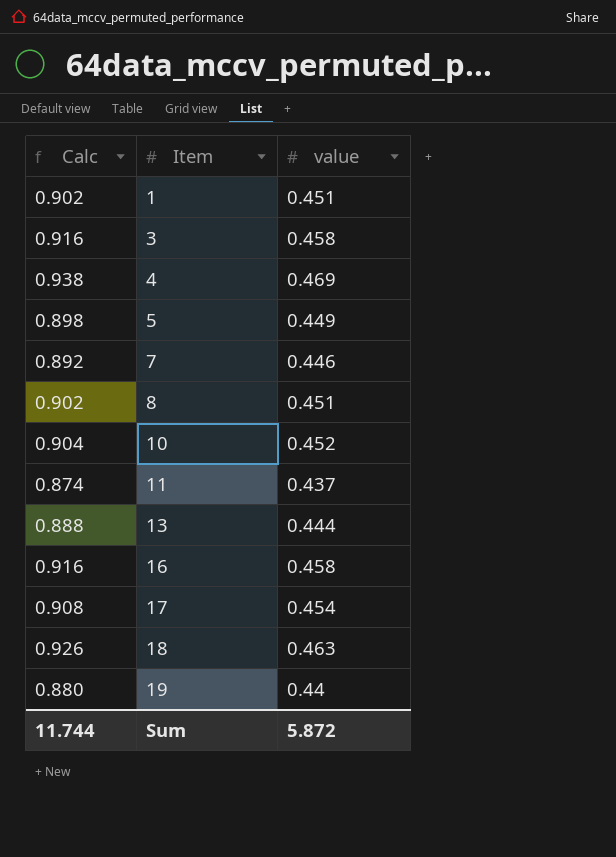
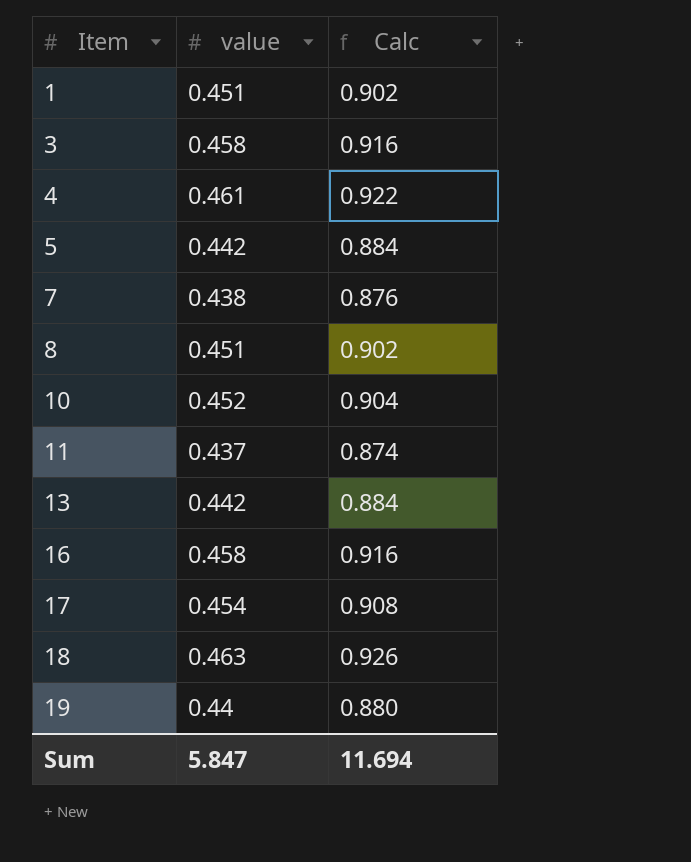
column Calc | position: 1 -> 3
4 | value: 0.469 -> 0.461
4 | Calc: 0.938 -> 0.922
5 | value: 0.449 -> 0.442
5 | Calc: 0.898 -> 0.884
7 | value: 0.446 -> 0.438
7 | Calc: 0.892 -> 0.876
13 | value: 0.444 -> 0.442
13 | Calc: 0.888 -> 0.884
Sum | value: 5.872 -> 5.847
Sum | Calc: 11.744 -> 11.694

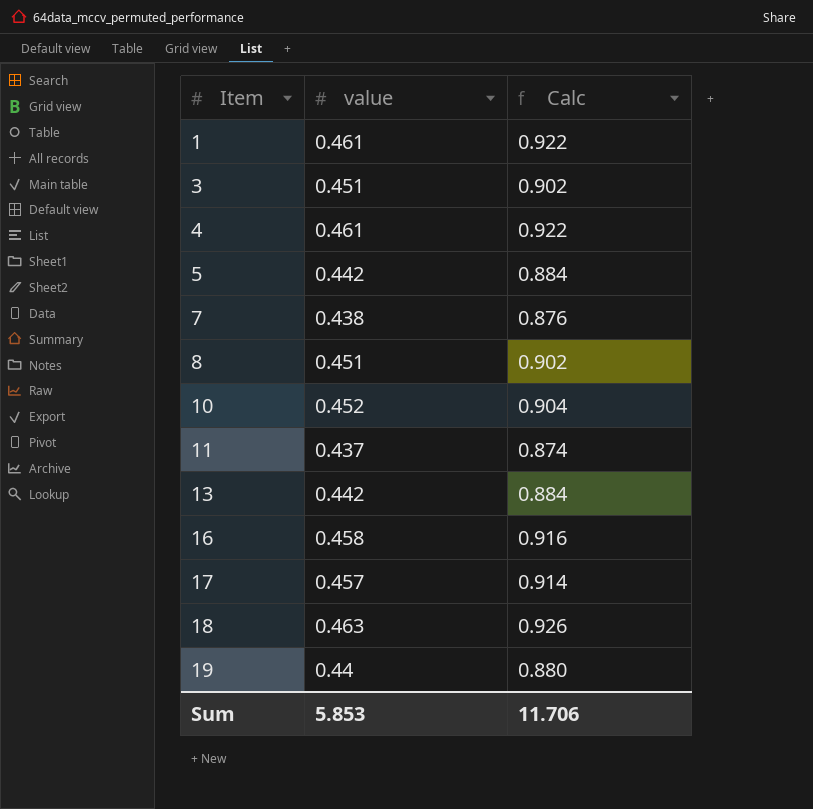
1 | value: 0.451 -> 0.461
1 | Calc: 0.902 -> 0.922
3 | value: 0.458 -> 0.451
3 | Calc: 0.916 -> 0.902
17 | value: 0.454 -> 0.457
17 | Calc: 0.908 -> 0.914
Sum | value: 5.847 -> 5.853
Sum | Calc: 11.694 -> 11.706

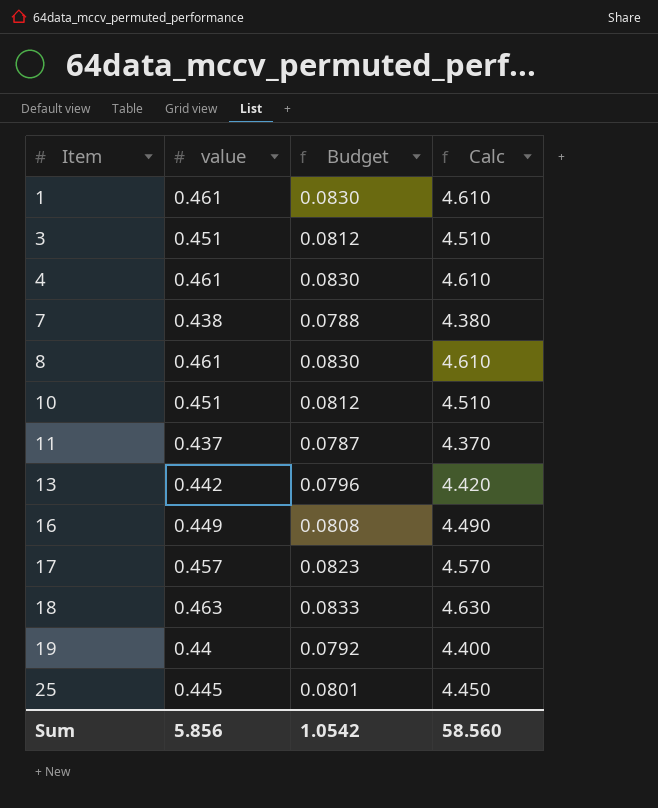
column Budget | formula: none -> [value] * 0.18
column Calc | formula: [value] * 2 -> [value] * 10
row 5: 0.442 | 0.884 -> none
8 | value: 0.451 -> 0.461
10 | value: 0.452 -> 0.451
16 | value: 0.458 -> 0.449
row 25: none -> 0.445 | 0.0801 | 4.450
Sum | value: 5.853 -> 5.856
Sum | Calc: 11.706 -> 58.560

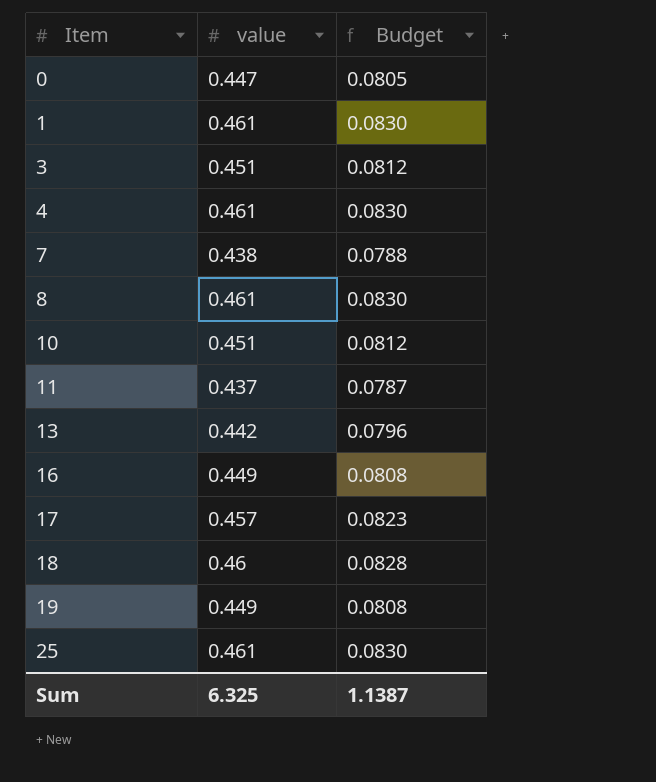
column Calc | formula: [value] * 10 -> none
row 0: none -> 0.447 | 0.0805
18 | value: 0.463 -> 0.46
18 | Budget: 0.0833 -> 0.0828
19 | value: 0.44 -> 0.449
19 | Budget: 0.0792 -> 0.0808
25 | value: 0.445 -> 0.461
25 | Budget: 0.0801 -> 0.0830
Sum | value: 5.856 -> 6.325
Sum | Budget: 1.0542 -> 1.1387

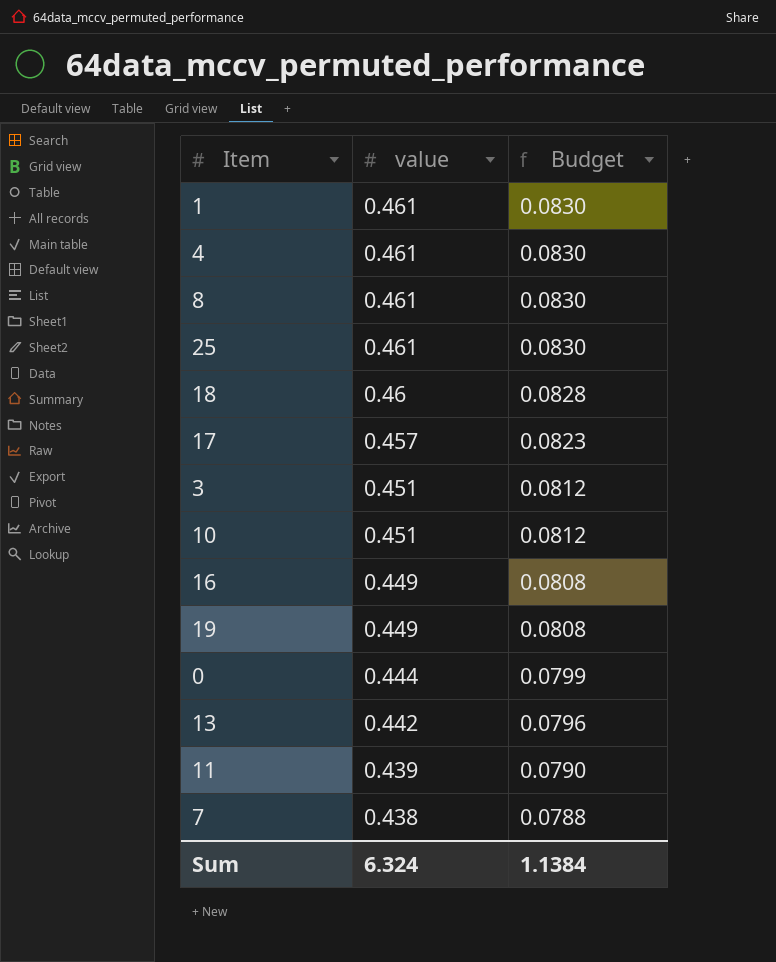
row order: Item ascending -> value descending
0 | value: 0.447 -> 0.444
0 | Budget: 0.0805 -> 0.0799
11 | value: 0.437 -> 0.439
11 | Budget: 0.0787 -> 0.0790
Sum | value: 6.325 -> 6.324
Sum | Budget: 1.1387 -> 1.1384

